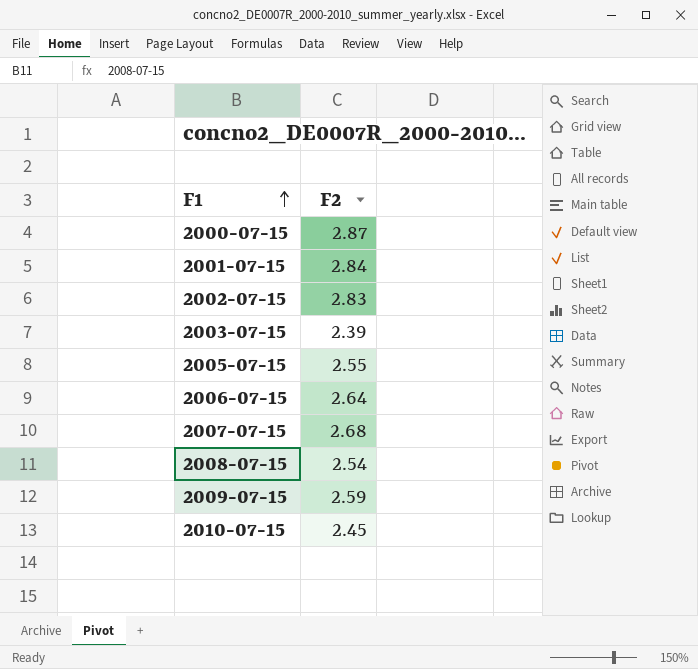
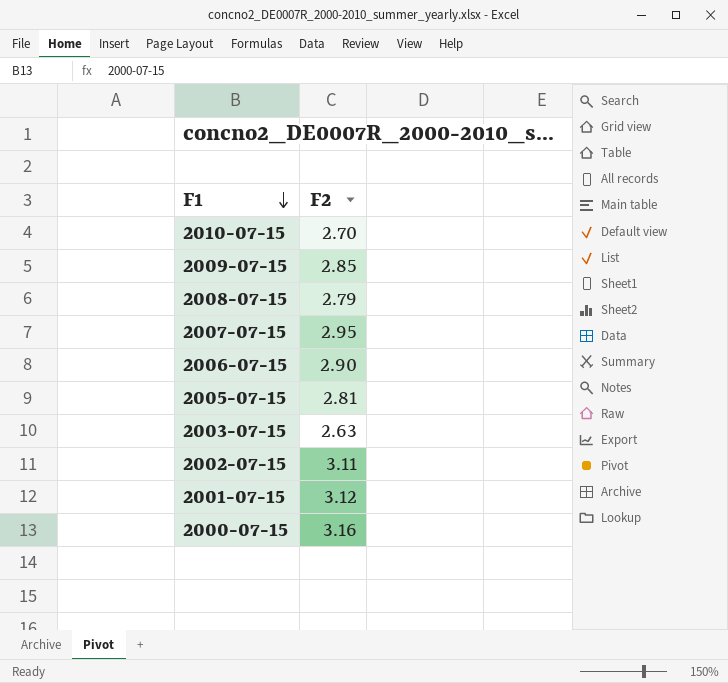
row order: F1 ascending -> F1 descending
2010-07-15 | F2: 2.45 -> 2.70
2009-07-15 | F2: 2.59 -> 2.85
2008-07-15 | F2: 2.54 -> 2.79
2007-07-15 | F2: 2.68 -> 2.95
2006-07-15 | F2: 2.64 -> 2.90
2005-07-15 | F2: 2.55 -> 2.81
2003-07-15 | F2: 2.39 -> 2.63
2002-07-15 | F2: 2.83 -> 3.11
2001-07-15 | F2: 2.84 -> 3.12
2000-07-15 | F2: 2.87 -> 3.16

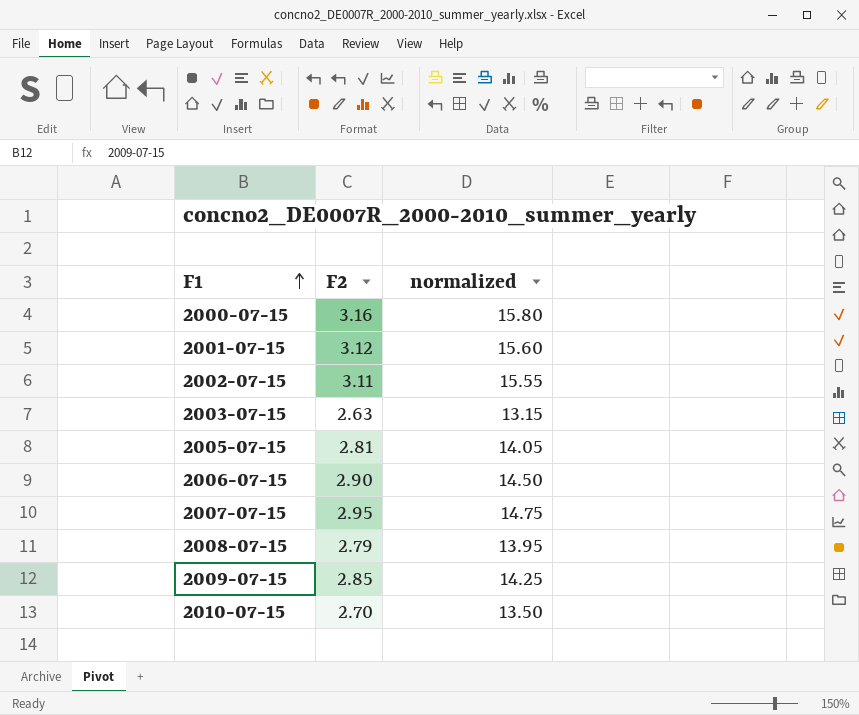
row order: F1 descending -> F1 ascending
column normalized | formula: none -> [F2] * 5

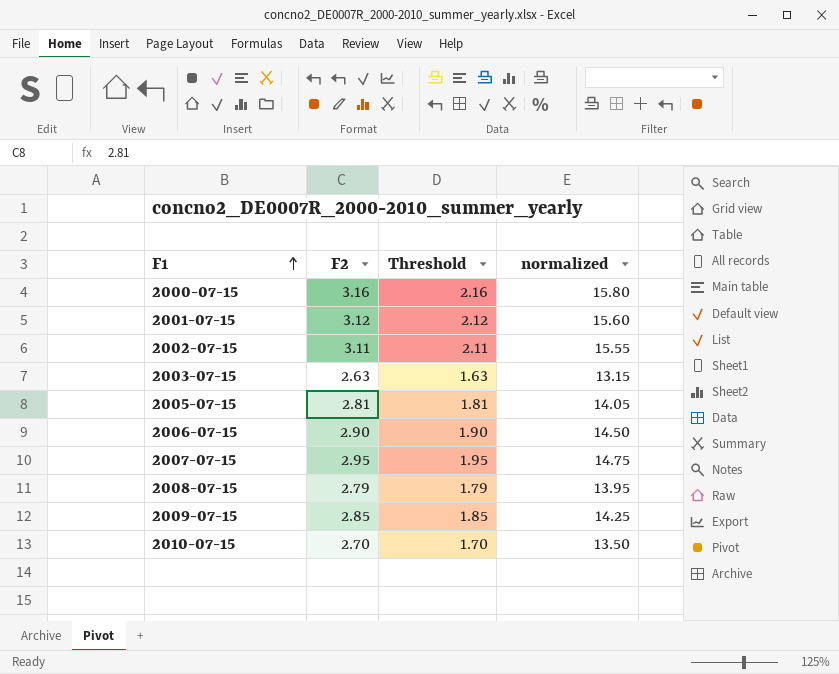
column Threshold | formula: none -> [F2] - 1

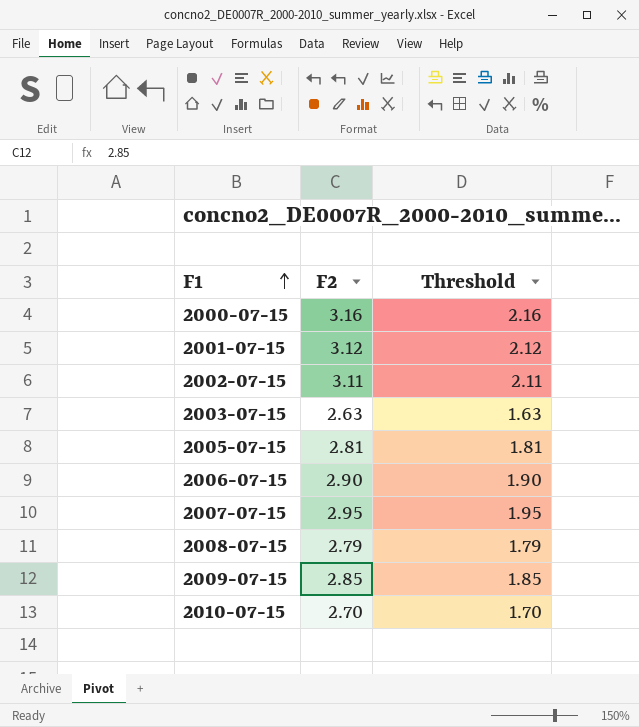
column normalized | formula: [F2] * 5 -> none

